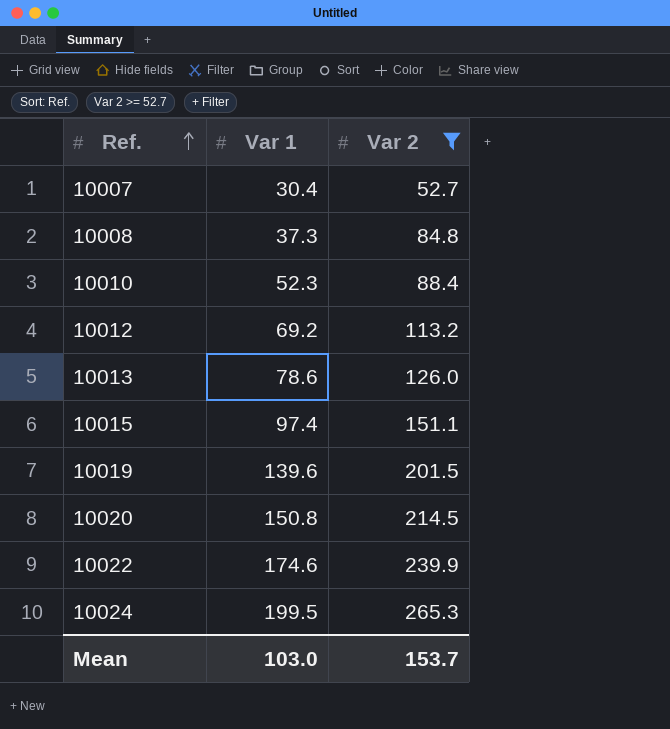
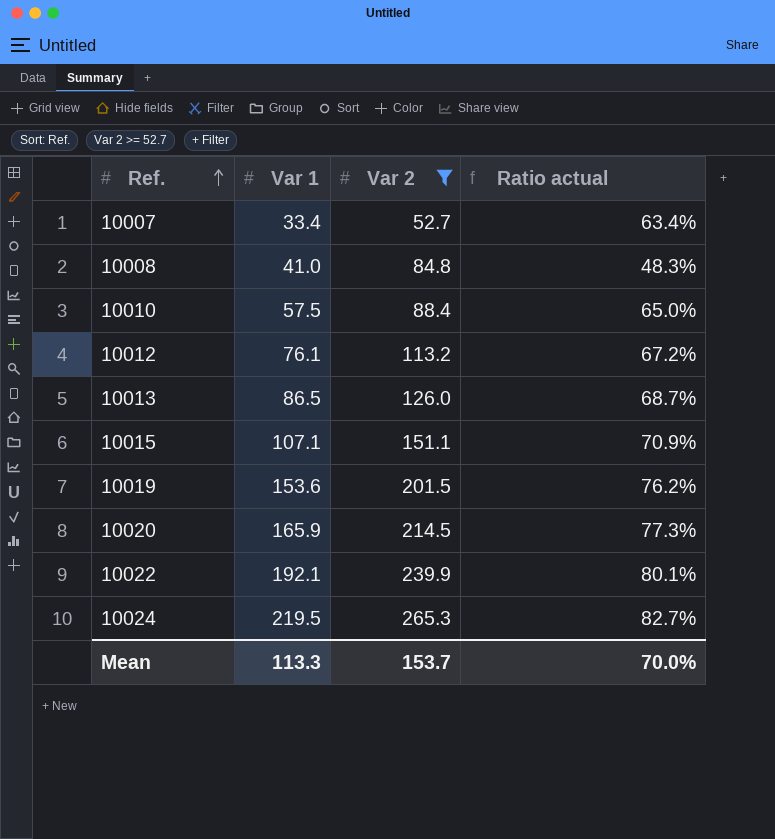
column Ratio actual | formula: none -> [Var 1] / [Var 2]
10007 | Var 1: 30.4 -> 33.4
10008 | Var 1: 37.3 -> 41.0
10010 | Var 1: 52.3 -> 57.5
10012 | Var 1: 69.2 -> 76.1
10013 | Var 1: 78.6 -> 86.5
10015 | Var 1: 97.4 -> 107.1
10019 | Var 1: 139.6 -> 153.6
10020 | Var 1: 150.8 -> 165.9
10022 | Var 1: 174.6 -> 192.1
10024 | Var 1: 199.5 -> 219.5
Mean | Var 1: 103.0 -> 113.3

